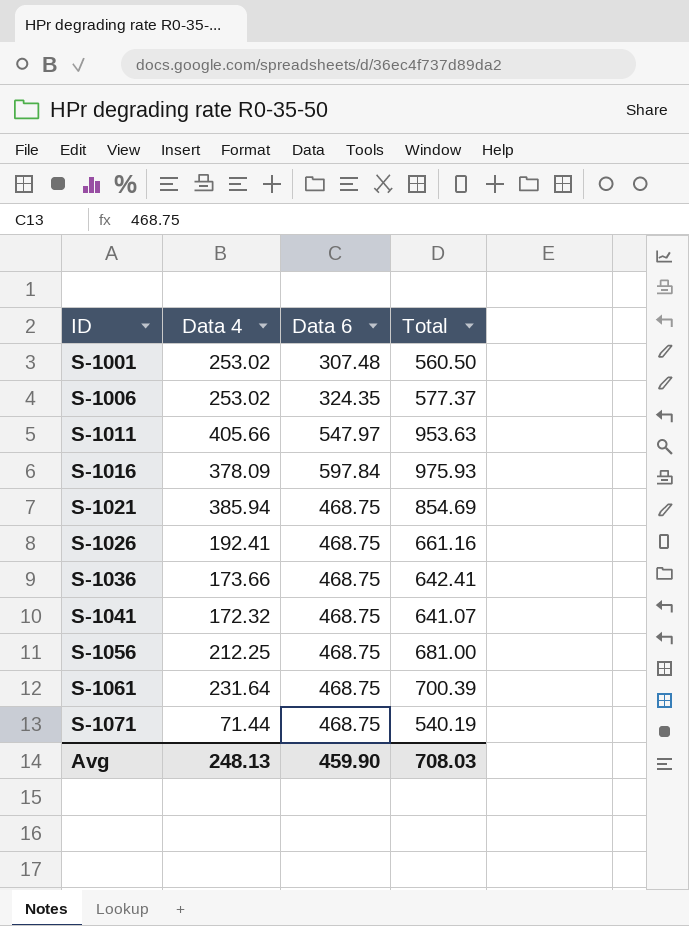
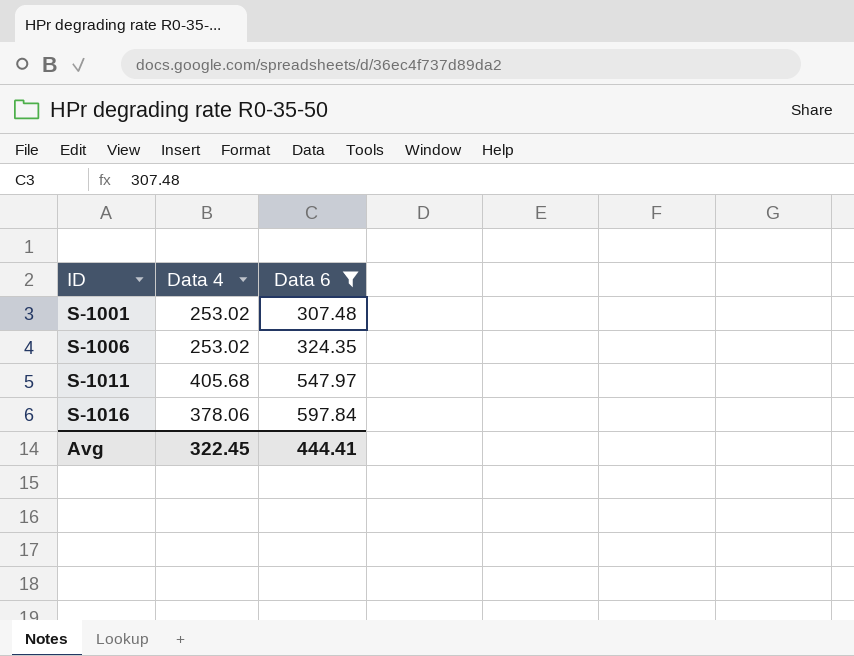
filter: none -> Data 6 != 468.75
column Total | formula: [Data 4] + [Data 6] -> none
S-1011 | Data 4: 405.66 -> 405.68
S-1016 | Data 4: 378.09 -> 378.06
Avg | Data 4: 248.13 -> 322.45
Avg | Data 6: 459.90 -> 444.41

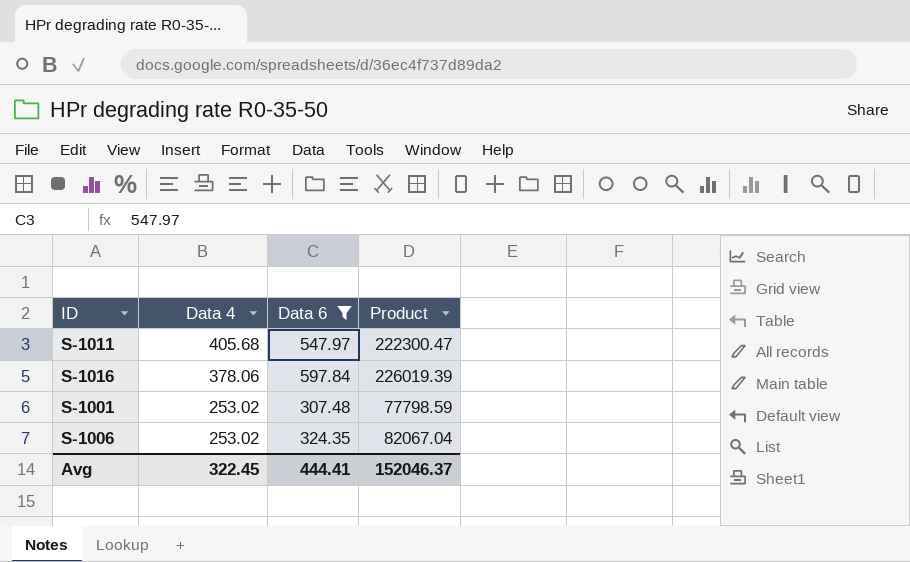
row order: ID ascending -> Data 4 descending
column Product | formula: none -> [Data 4] * [Data 6]

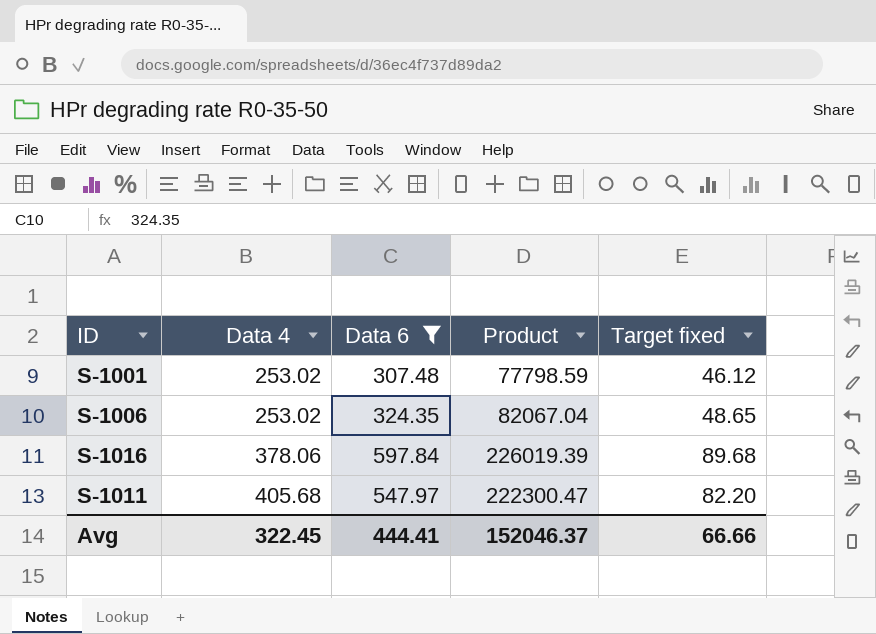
row order: Data 4 descending -> Data 4 ascending
column Target fixed | formula: none -> [Data 6] * 0.15

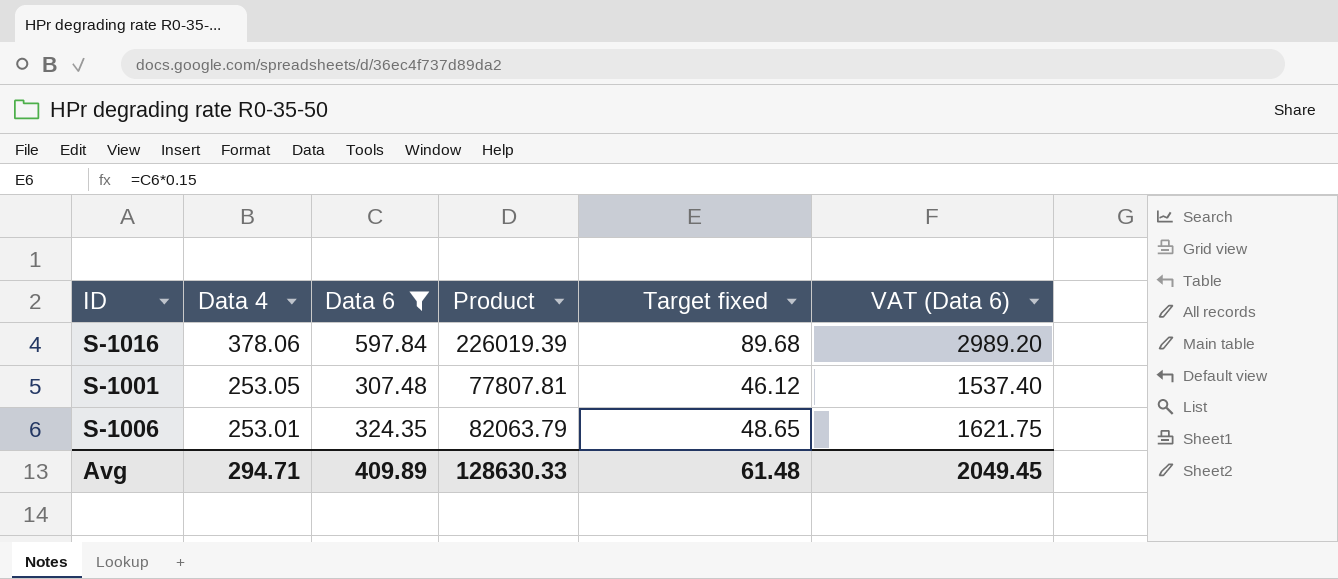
row order: Data 4 ascending -> Data 4 descending
column VAT (Data 6) | formula: none -> [Data 6] * 5
row S-1011: 405.68 | 547.97 | 222300.47 | 82.20 -> none
S-1001 | Data 4: 253.02 -> 253.05
S-1001 | Product: 77798.59 -> 77807.81
S-1006 | Data 4: 253.02 -> 253.01
S-1006 | Product: 82067.04 -> 82063.79
Avg | Data 4: 322.45 -> 294.71
Avg | Data 6: 444.41 -> 409.89
Avg | Product: 152046.37 -> 128630.33
Avg | Target fixed: 66.66 -> 61.48

